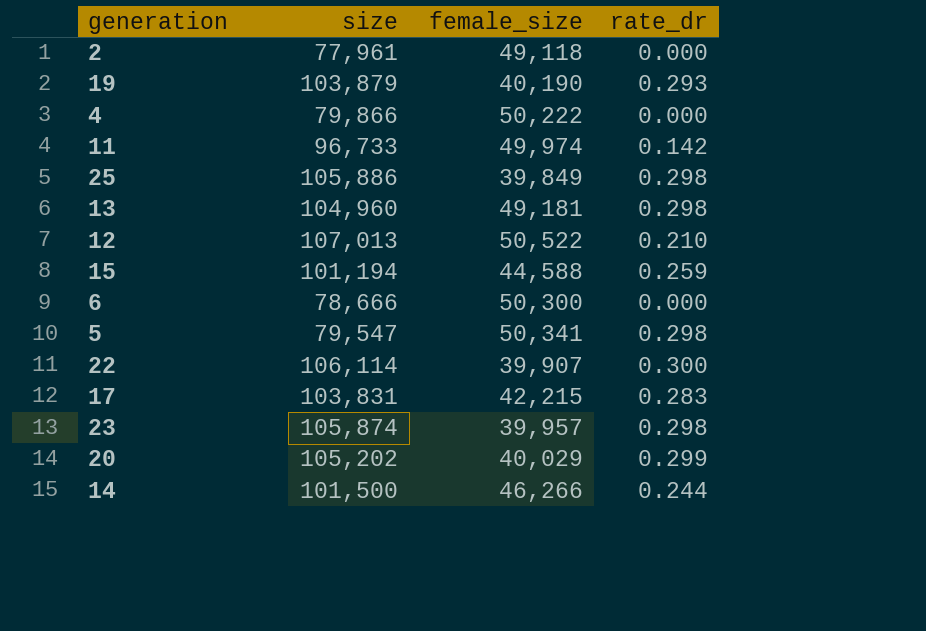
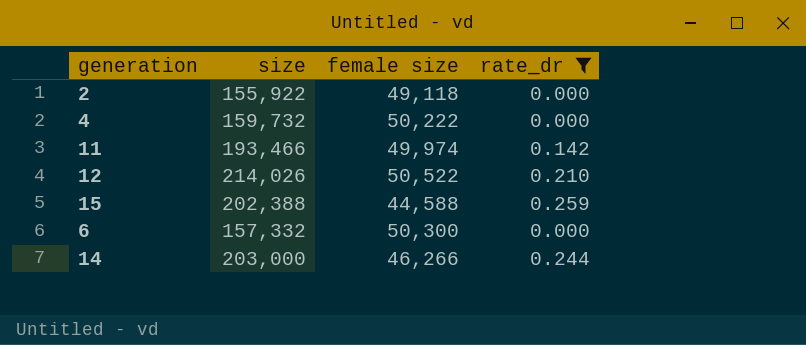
filter: none -> rate_dr <= 0.259
column name: female_size -> female size
2 | size: 77,961 -> 155,922
4 | size: 79,866 -> 159,732
11 | size: 96,733 -> 193,466
12 | size: 107,013 -> 214,026
15 | size: 101,194 -> 202,388
6 | size: 78,666 -> 157,332
14 | size: 101,500 -> 203,000

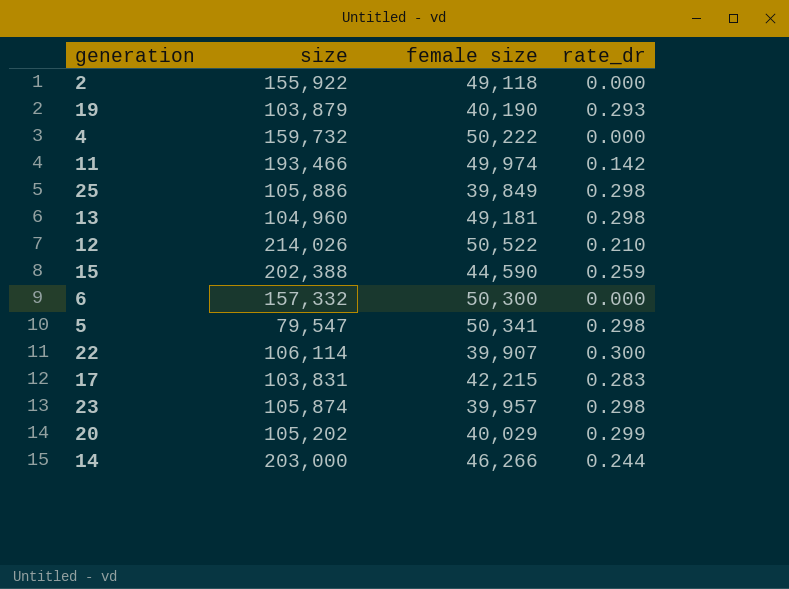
filter: rate_dr <= 0.259 -> none
15 | female size: 44,588 -> 44,590

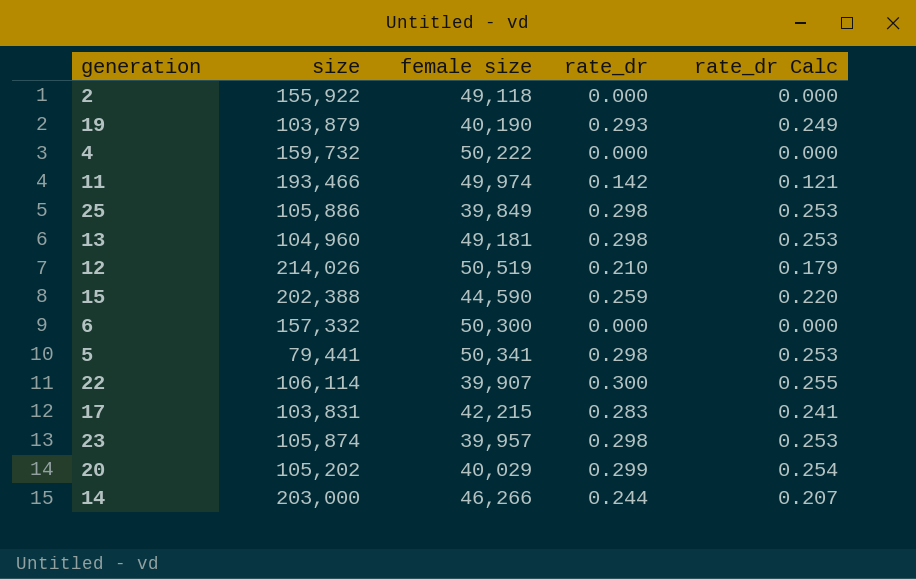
column rate_dr Calc | formula: none -> [rate_dr] * 0.85
12 | female size: 50,522 -> 50,519
5 | size: 79,547 -> 79,441

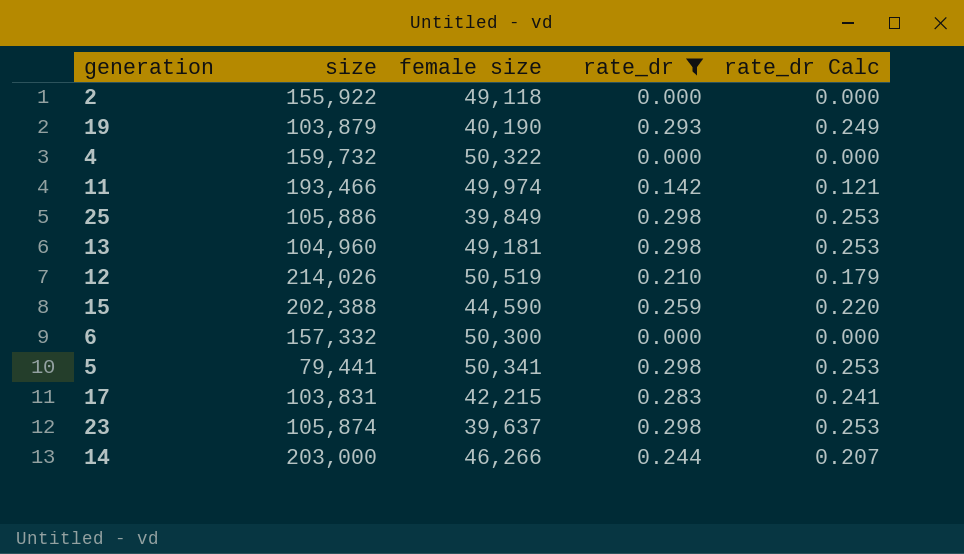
filter: none -> rate_dr <= 0.298
4 | female size: 50,222 -> 50,322
23 | female size: 39,957 -> 39,637

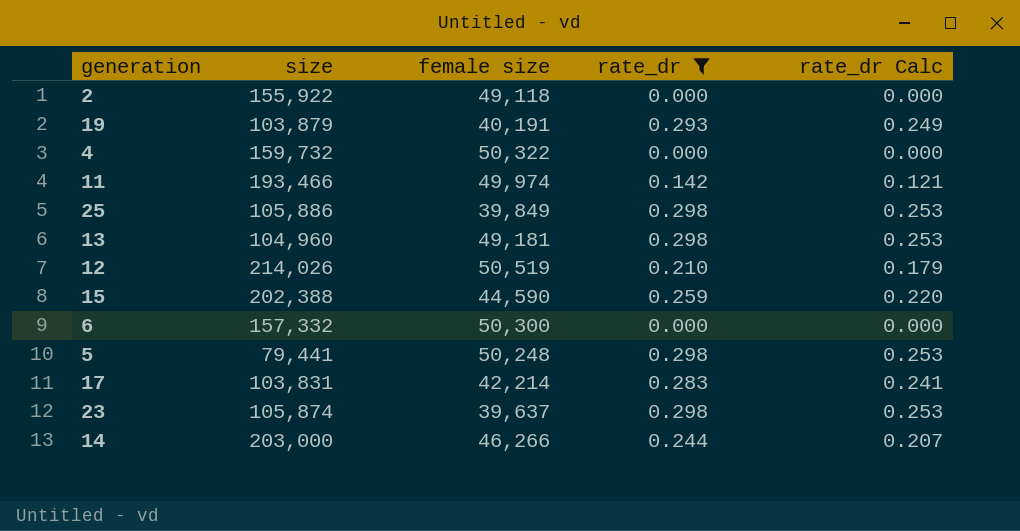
19 | female size: 40,190 -> 40,191
5 | female size: 50,341 -> 50,248
17 | female size: 42,215 -> 42,214

